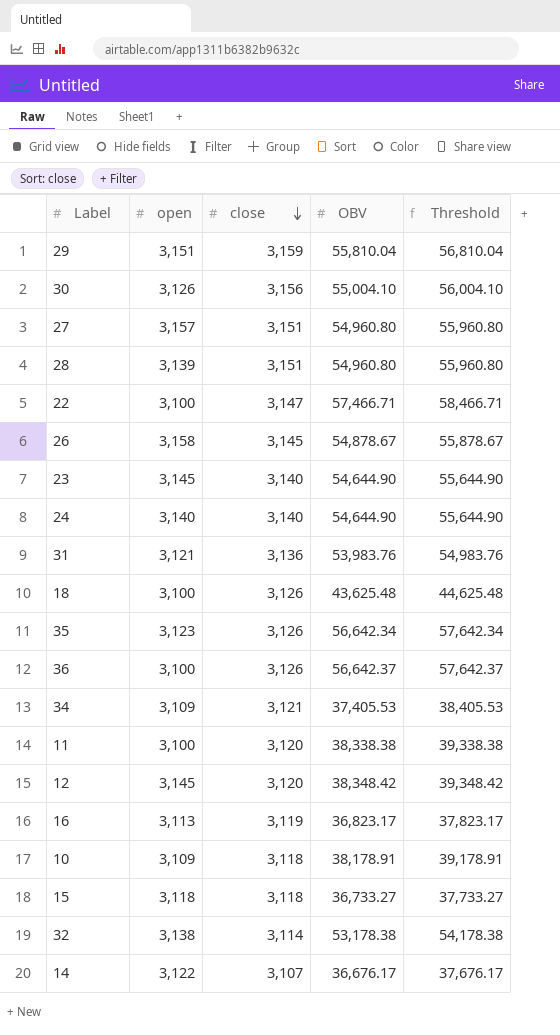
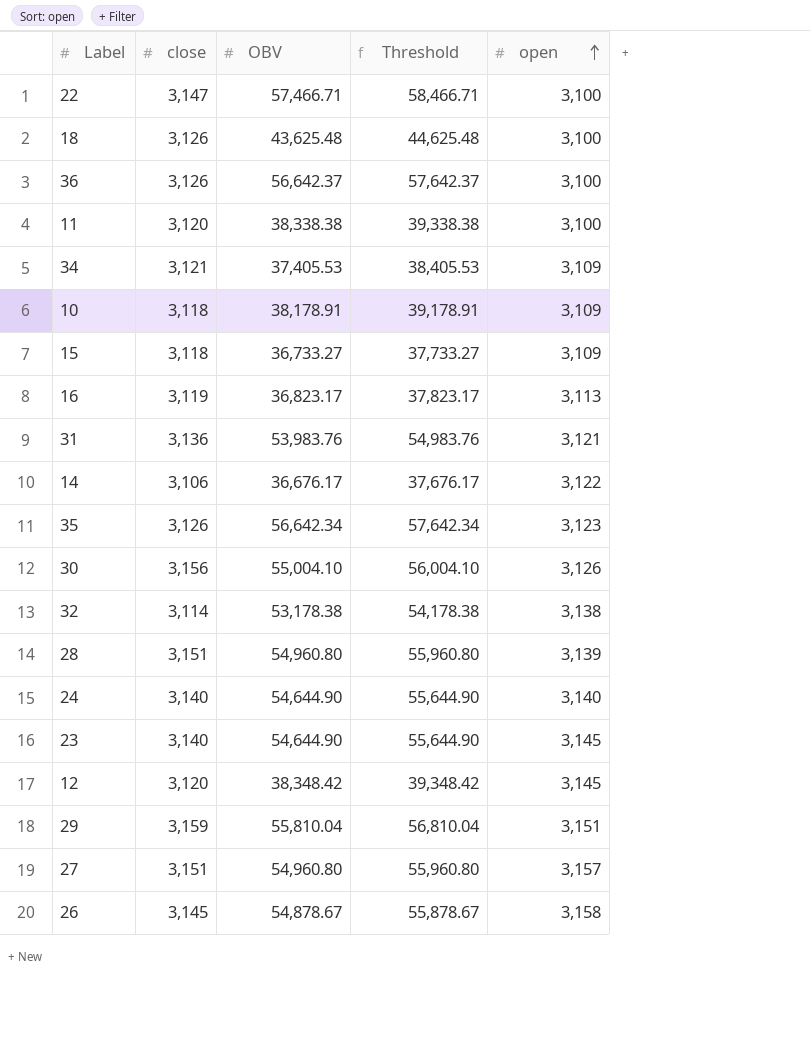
row order: close descending -> open ascending
column open | position: 2 -> 5
15 | open: 3,118 -> 3,109
14 | close: 3,107 -> 3,106

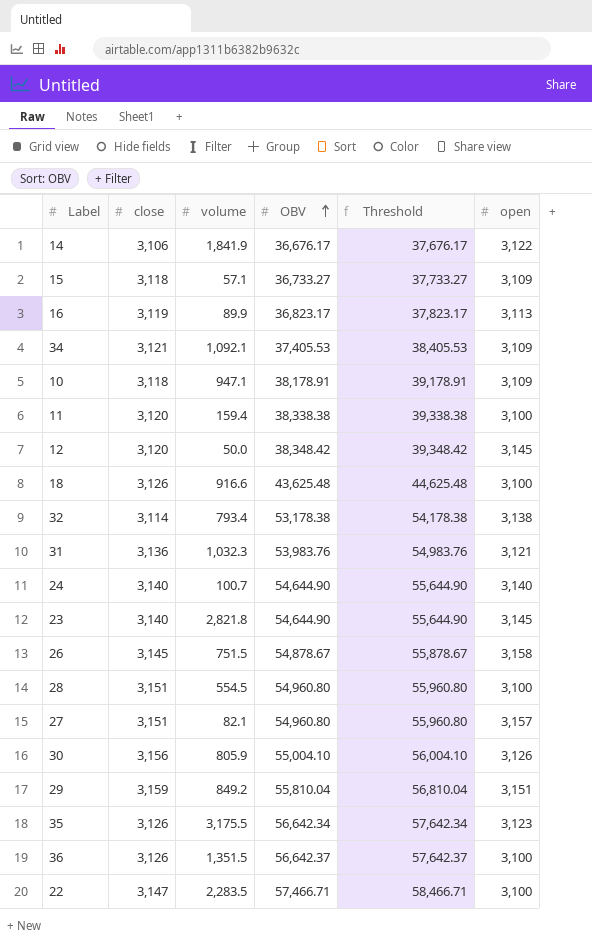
row order: open ascending -> OBV ascending
column volume | position: none -> 3
28 | open: 3,139 -> 3,100

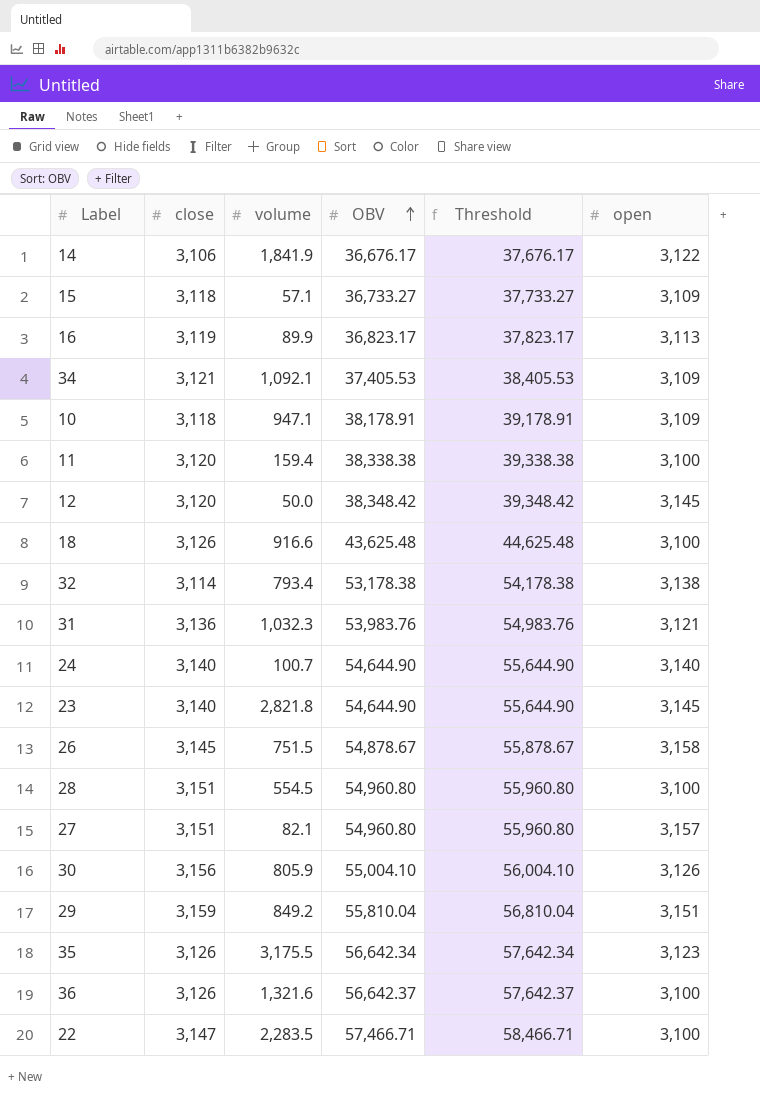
36 | volume: 1,351.5 -> 1,321.6

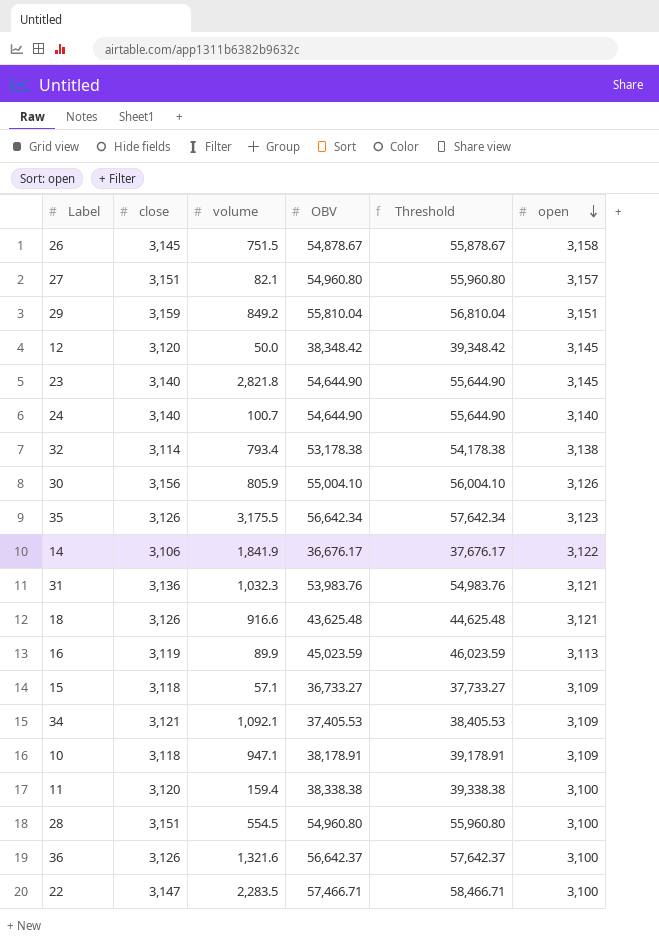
row order: OBV ascending -> open descending
18 | open: 3,100 -> 3,121
16 | OBV: 36,823.17 -> 45,023.59
16 | Threshold: 37,823.17 -> 46,023.59

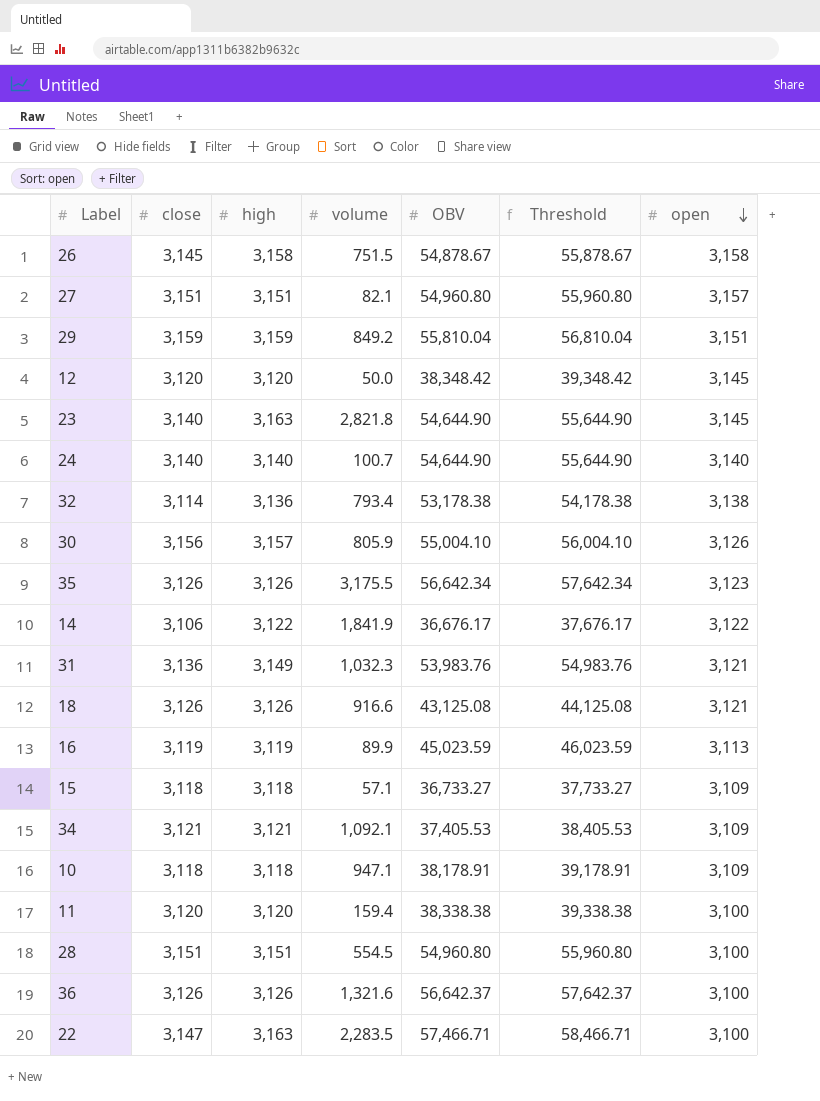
column high | position: none -> 3
18 | OBV: 43,625.48 -> 43,125.08
18 | Threshold: 44,625.48 -> 44,125.08

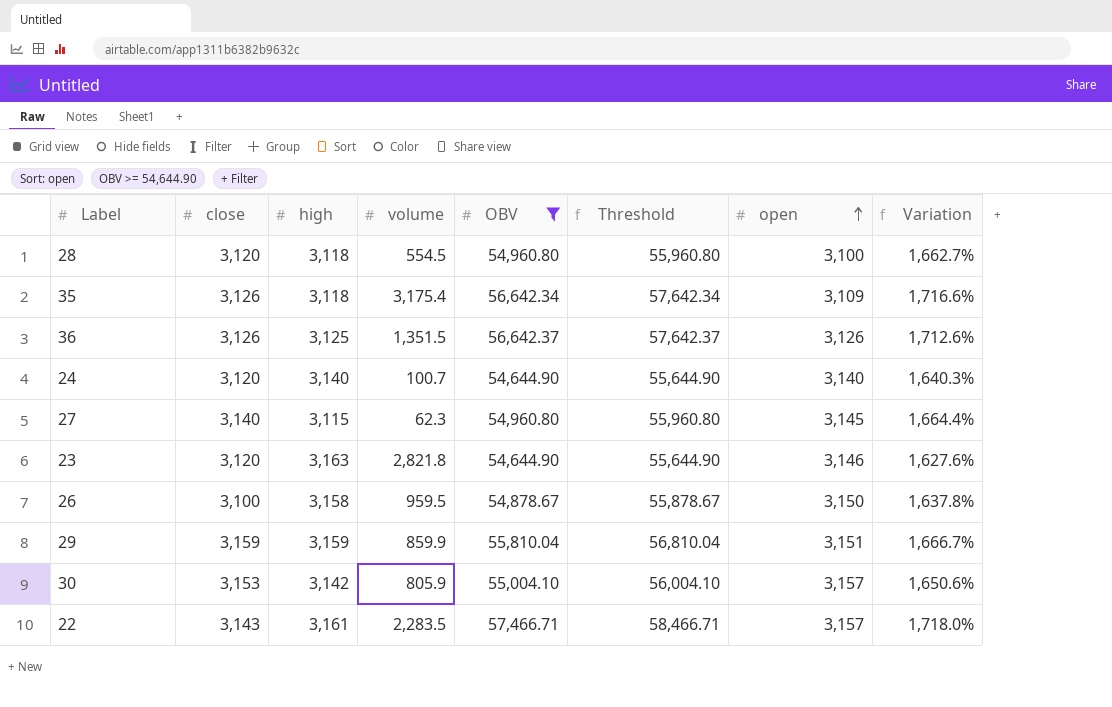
filter: none -> OBV >= 54,644.90
row order: open descending -> open ascending
column Variation | formula: none -> ([OBV] - [high]) / [high]
28 | close: 3,151 -> 3,120
28 | high: 3,151 -> 3,118
35 | high: 3,126 -> 3,118
35 | volume: 3,175.5 -> 3,175.4
35 | open: 3,123 -> 3,109
36 | high: 3,126 -> 3,125
36 | volume: 1,321.6 -> 1,351.5
36 | open: 3,100 -> 3,126
24 | close: 3,140 -> 3,120
27 | close: 3,151 -> 3,140
27 | high: 3,151 -> 3,115
27 | volume: 82.1 -> 62.3
27 | open: 3,157 -> 3,145
23 | close: 3,140 -> 3,120
23 | open: 3,145 -> 3,146
26 | close: 3,145 -> 3,100
26 | volume: 751.5 -> 959.5
26 | open: 3,158 -> 3,150
29 | volume: 849.2 -> 859.9
30 | close: 3,156 -> 3,153
30 | high: 3,157 -> 3,142
30 | open: 3,126 -> 3,157
22 | close: 3,147 -> 3,143
22 | high: 3,163 -> 3,161
22 | open: 3,100 -> 3,157

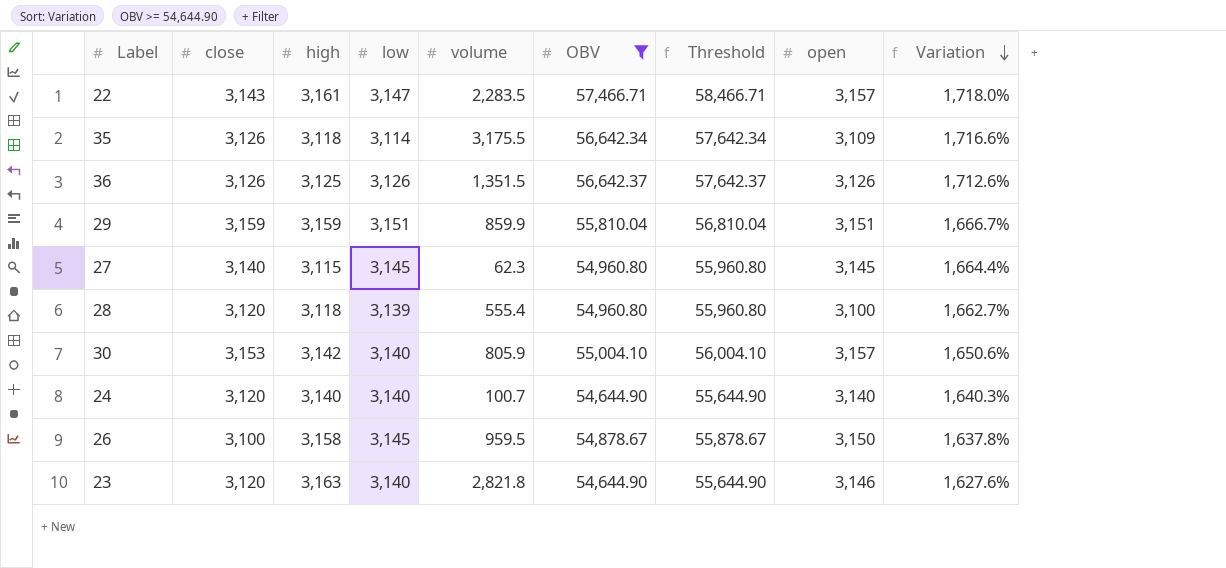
row order: open ascending -> Variation descending
column low | position: none -> 4
35 | volume: 3,175.4 -> 3,175.5
28 | volume: 554.5 -> 555.4

